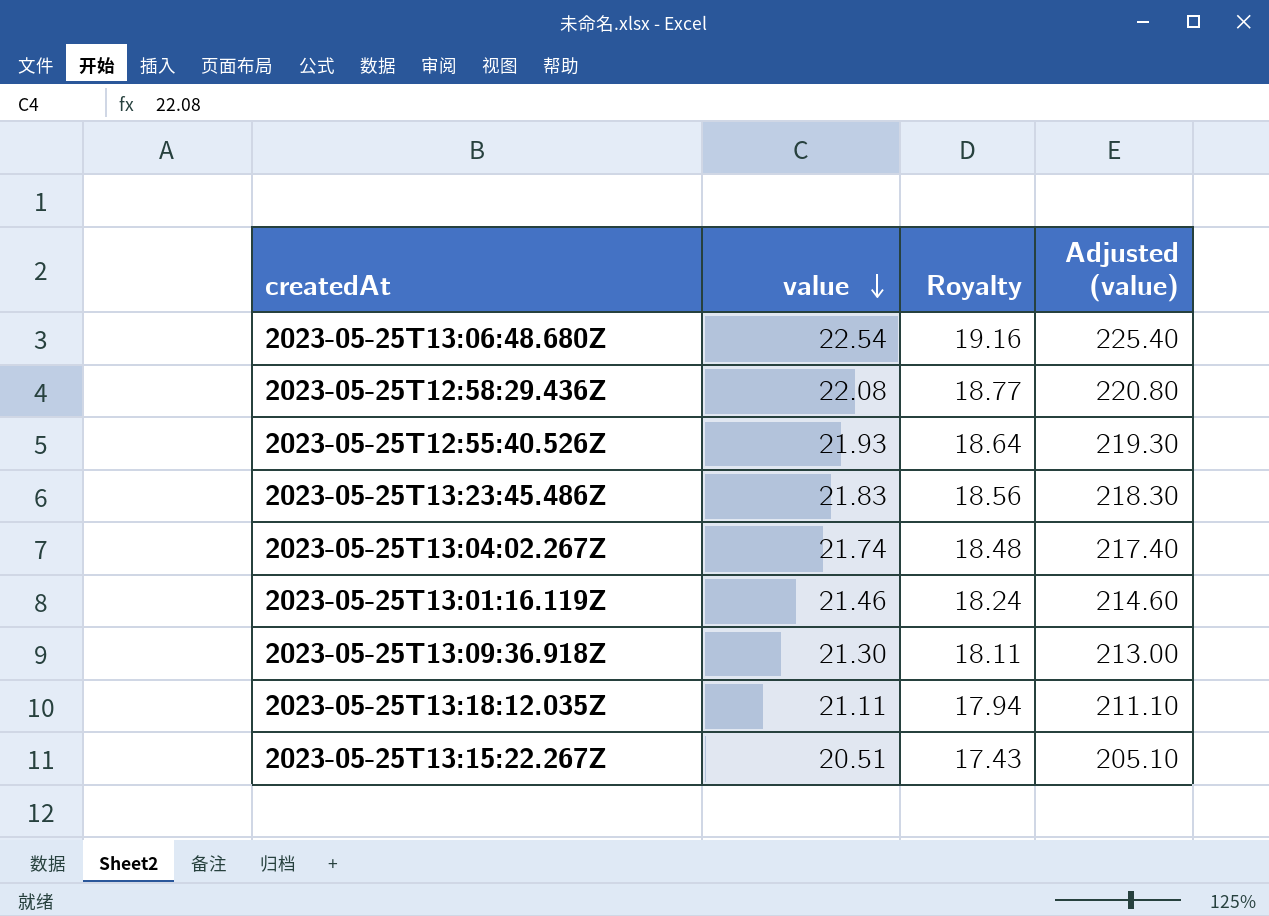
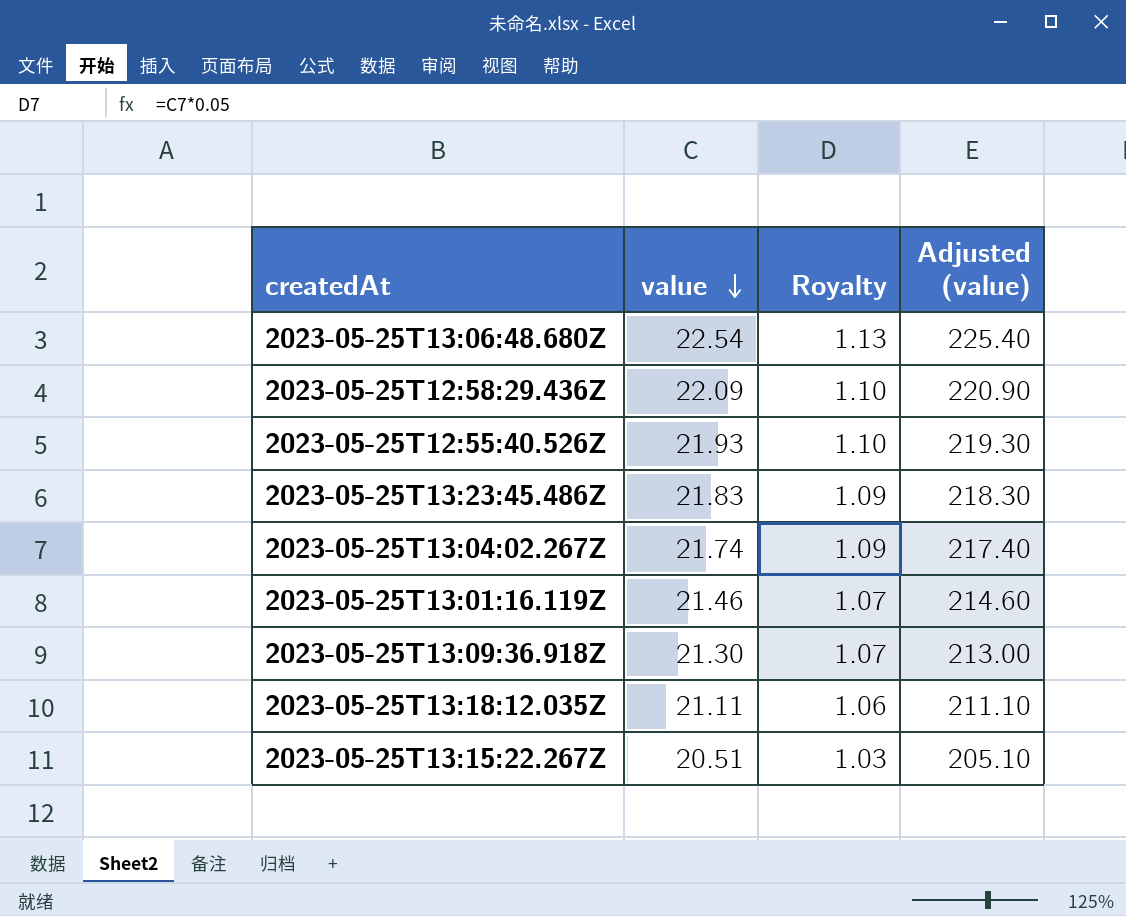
column Royalty | formula: [value] * 0.85 -> [value] * 0.05
2023-05-25T12:58:29.436Z | value: 22.08 -> 22.09
2023-05-25T12:58:29.436Z | Adjusted (value): 220.80 -> 220.90

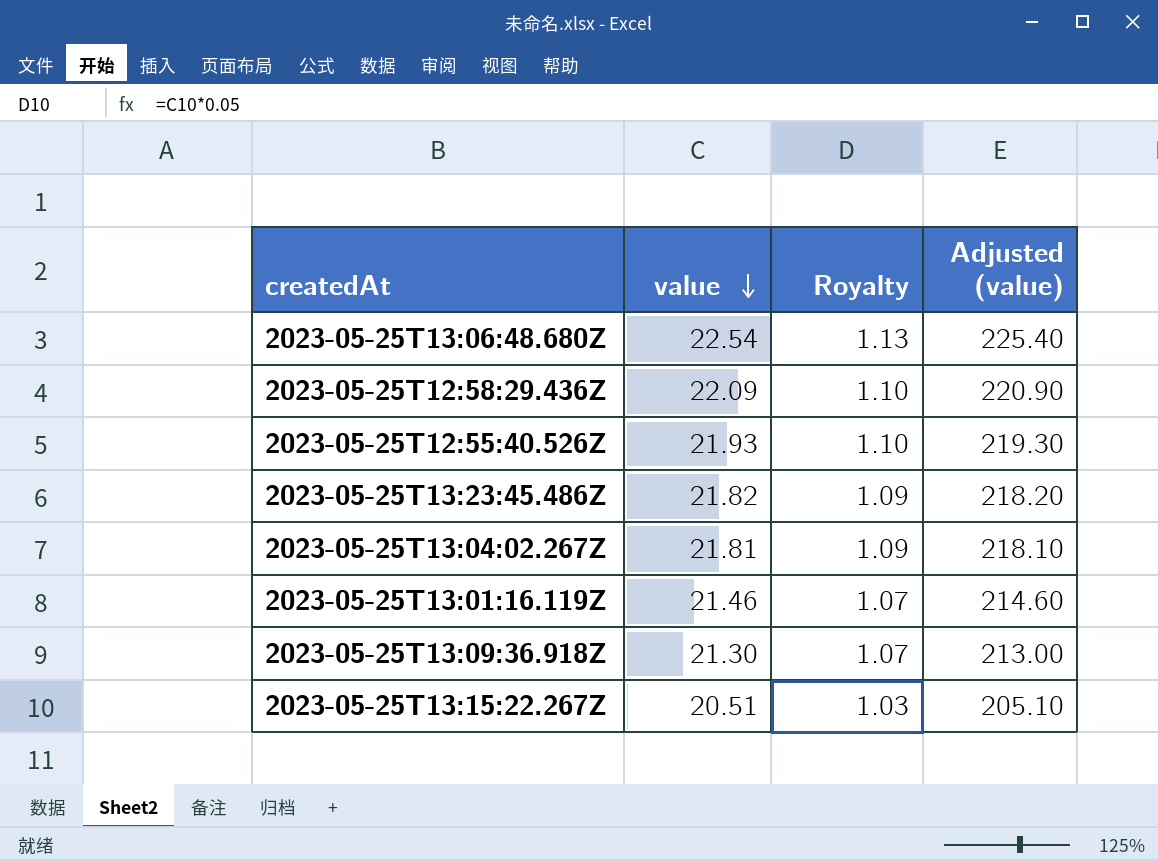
row 2023-05-25T13:18:12.035Z: 21.11 | 1.06 | 211.10 -> none
2023-05-25T13:23:45.486Z | value: 21.83 -> 21.82
2023-05-25T13:23:45.486Z | Adjusted (value): 218.30 -> 218.20
2023-05-25T13:04:02.267Z | value: 21.74 -> 21.81
2023-05-25T13:04:02.267Z | Adjusted (value): 217.40 -> 218.10

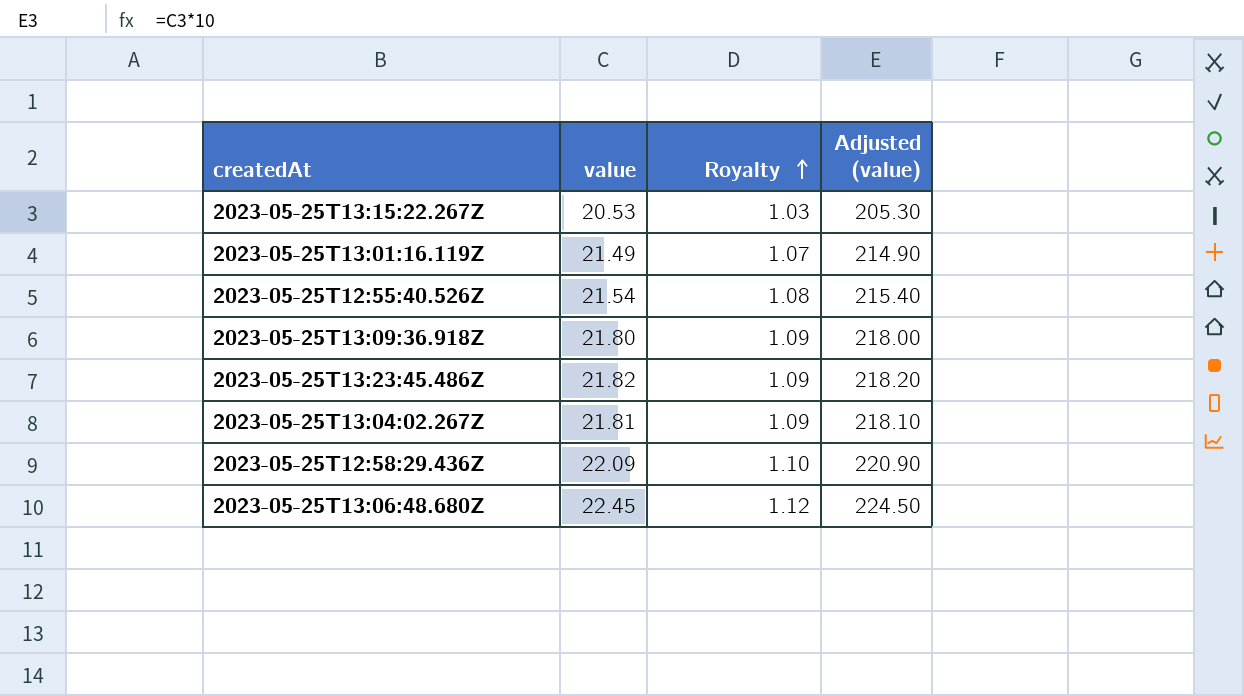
row order: value descending -> Royalty ascending
2023-05-25T13:15:22.267Z | value: 20.51 -> 20.53
2023-05-25T13:15:22.267Z | Adjusted (value): 205.10 -> 205.30
2023-05-25T13:01:16.119Z | value: 21.46 -> 21.49
2023-05-25T13:01:16.119Z | Adjusted (value): 214.60 -> 214.90
2023-05-25T12:55:40.526Z | value: 21.93 -> 21.54
2023-05-25T12:55:40.526Z | Royalty: 1.10 -> 1.08
2023-05-25T12:55:40.526Z | Adjusted (value): 219.30 -> 215.40
2023-05-25T13:09:36.918Z | value: 21.30 -> 21.80
2023-05-25T13:09:36.918Z | Royalty: 1.07 -> 1.09
2023-05-25T13:09:36.918Z | Adjusted (value): 213.00 -> 218.00
2023-05-25T13:06:48.680Z | value: 22.54 -> 22.45
2023-05-25T13:06:48.680Z | Royalty: 1.13 -> 1.12
2023-05-25T13:06:48.680Z | Adjusted (value): 225.40 -> 224.50

